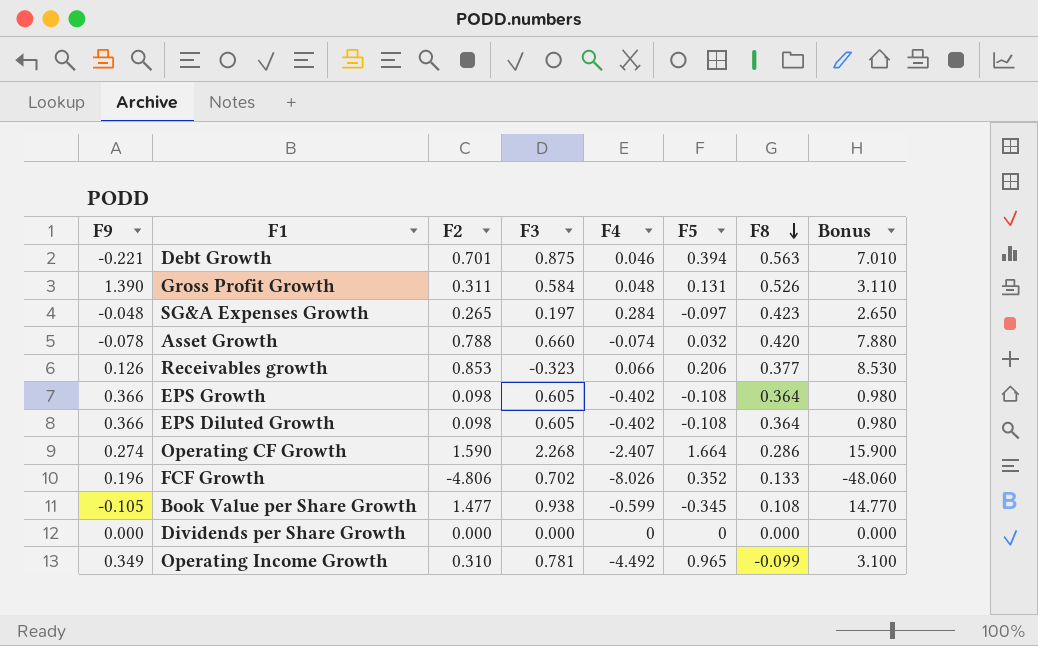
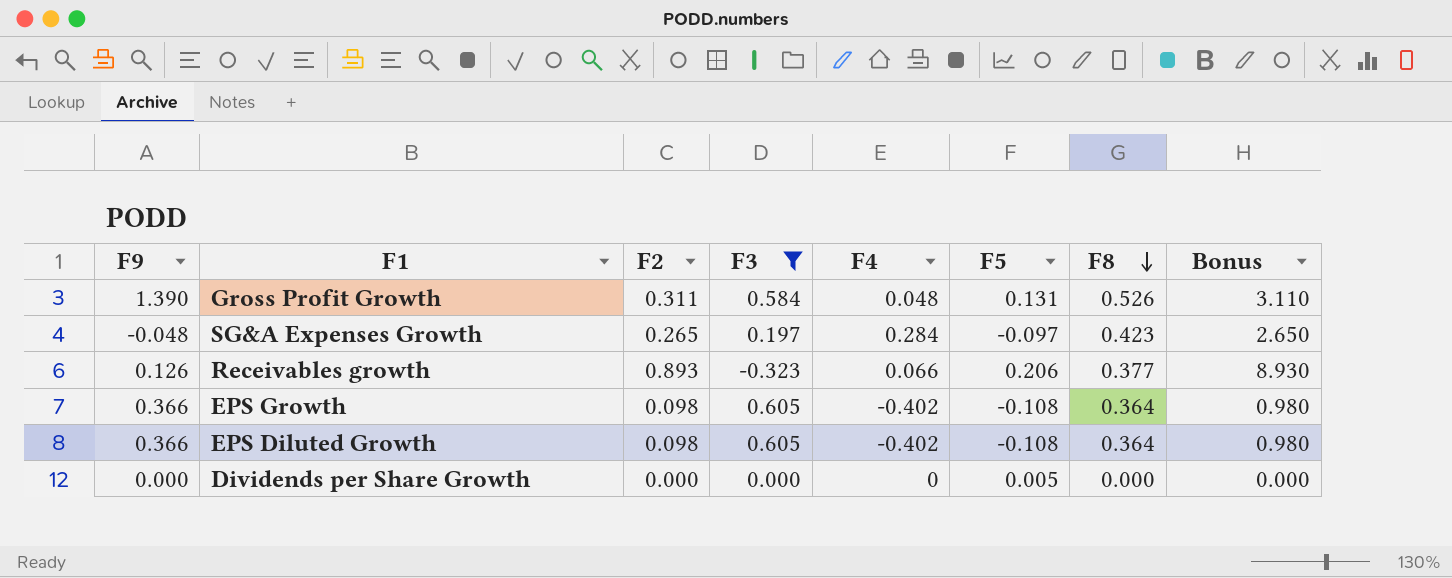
filter: none -> F3 <= 0.605
Receivables growth | F2: 0.853 -> 0.893
Receivables growth | Bonus: 8.530 -> 8.930
Dividends per Share Growth | F5: 0 -> 0.005

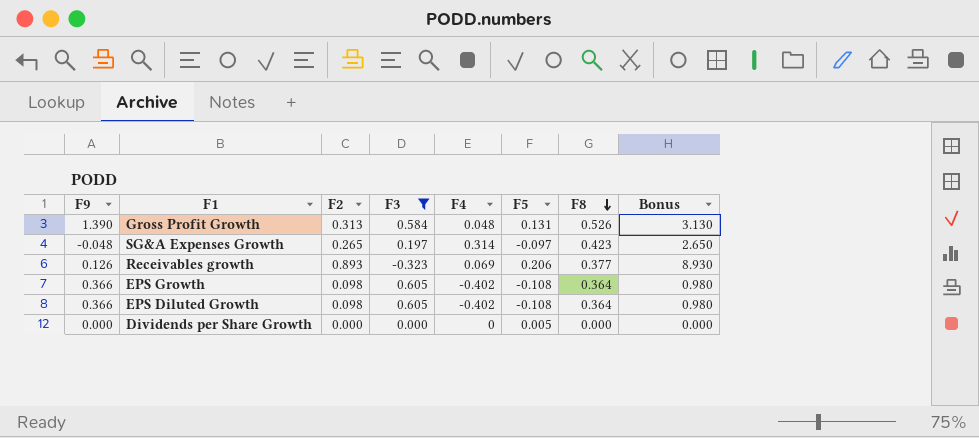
Gross Profit Growth | F2: 0.311 -> 0.313
Gross Profit Growth | Bonus: 3.110 -> 3.130
SG&A Expenses Growth | F4: 0.284 -> 0.314
Receivables growth | F4: 0.066 -> 0.069

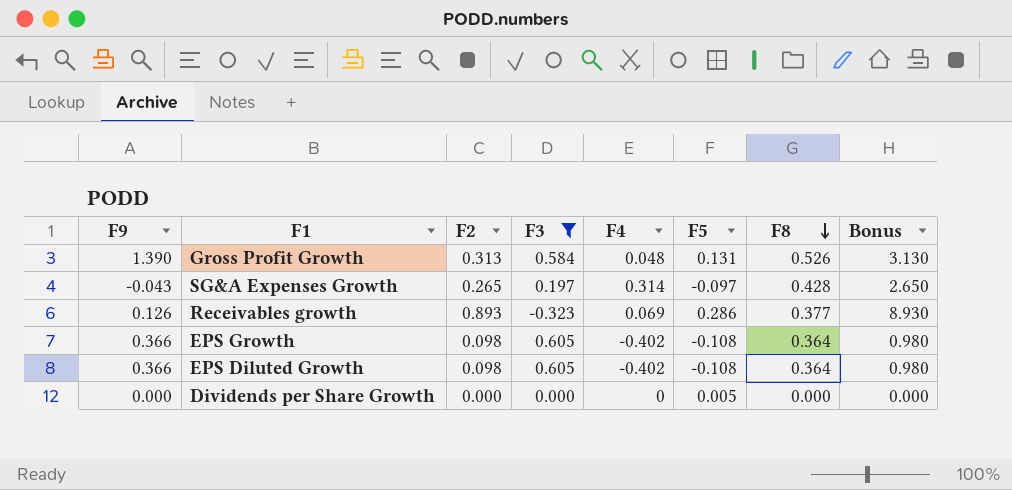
SG&A Expenses Growth | F9: -0.048 -> -0.043
SG&A Expenses Growth | F8: 0.423 -> 0.428
Receivables growth | F5: 0.206 -> 0.286

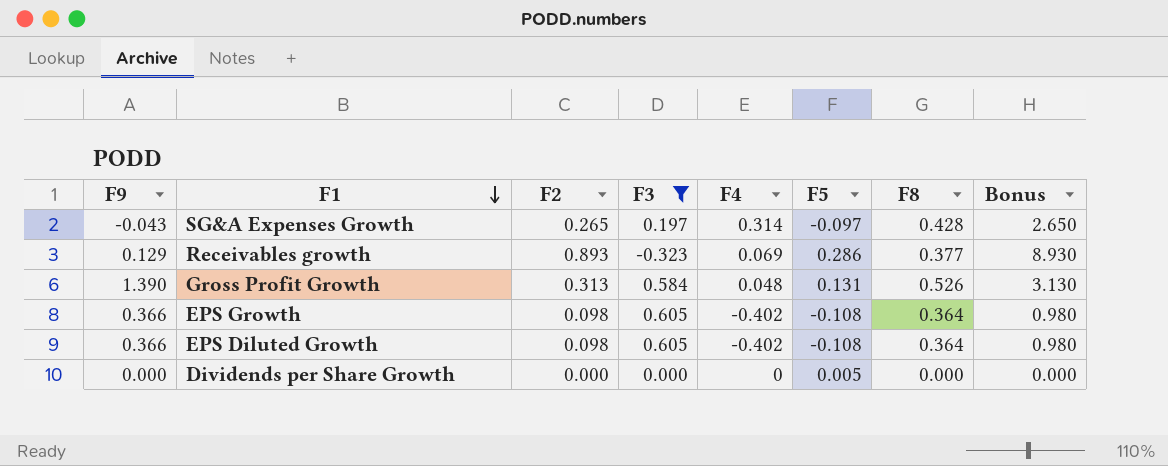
row order: F8 descending -> F1 descending
Receivables growth | F9: 0.126 -> 0.129

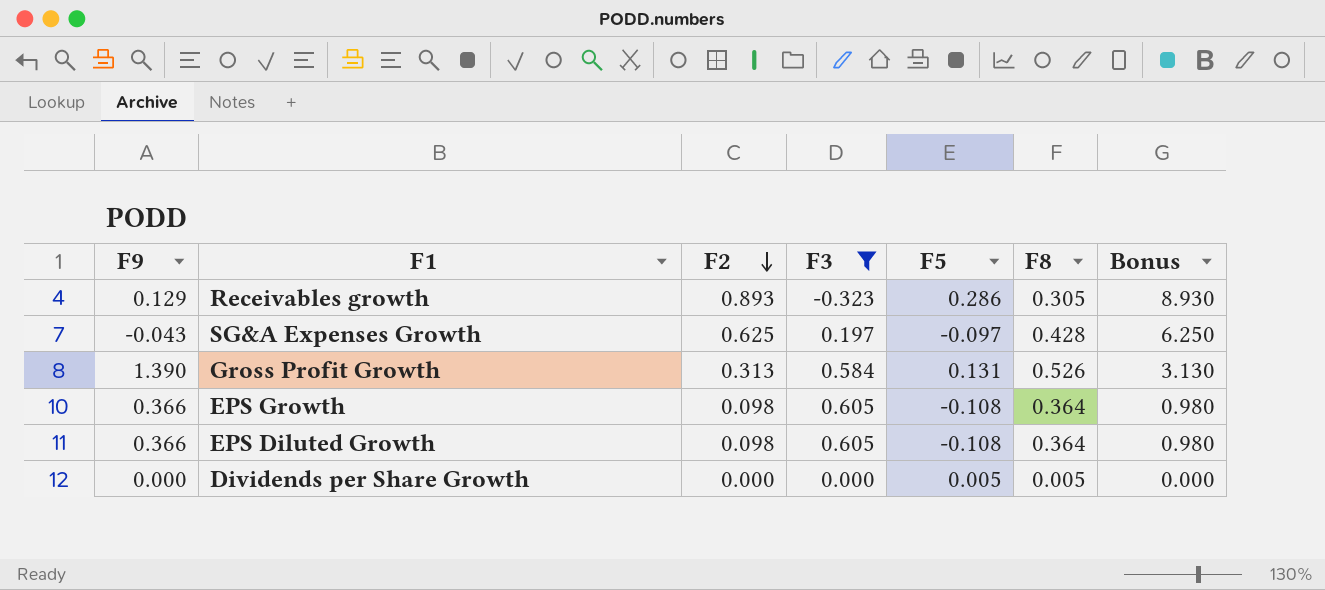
row order: F1 descending -> F2 descending
column F4 | position: 5 -> none
Receivables growth | F8: 0.377 -> 0.305
SG&A Expenses Growth | F2: 0.265 -> 0.625
SG&A Expenses Growth | Bonus: 2.650 -> 6.250
Dividends per Share Growth | F8: 0.000 -> 0.005

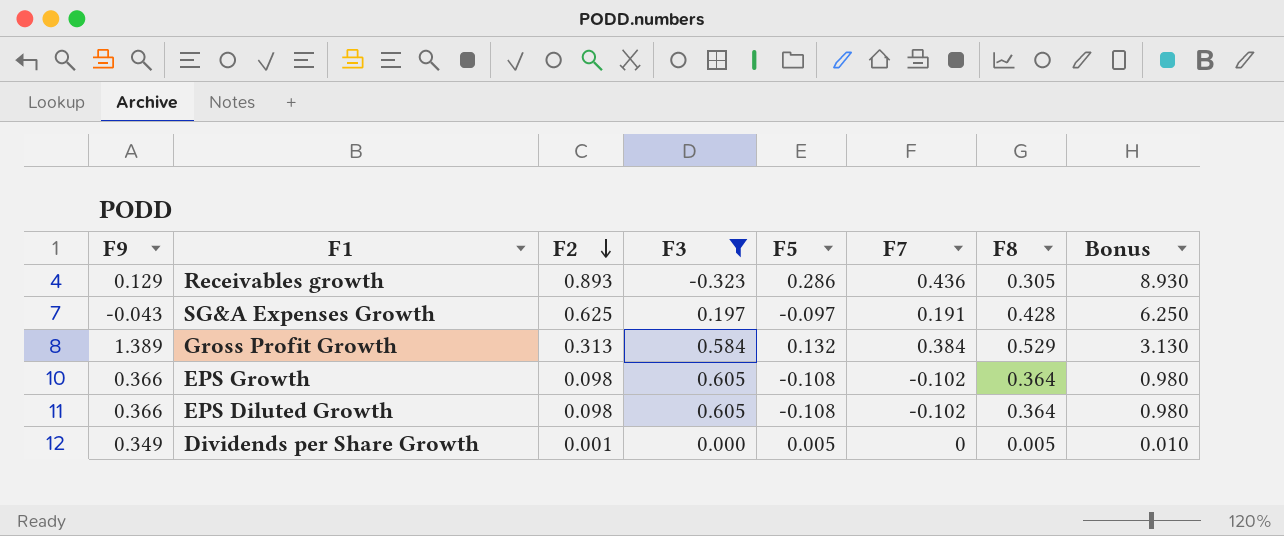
column F7 | position: none -> 6
Gross Profit Growth | F9: 1.390 -> 1.389
Gross Profit Growth | F5: 0.131 -> 0.132
Gross Profit Growth | F8: 0.526 -> 0.529
Dividends per Share Growth | F9: 0.000 -> 0.349
Dividends per Share Growth | F2: 0.000 -> 0.001
Dividends per Share Growth | Bonus: 0.000 -> 0.010

